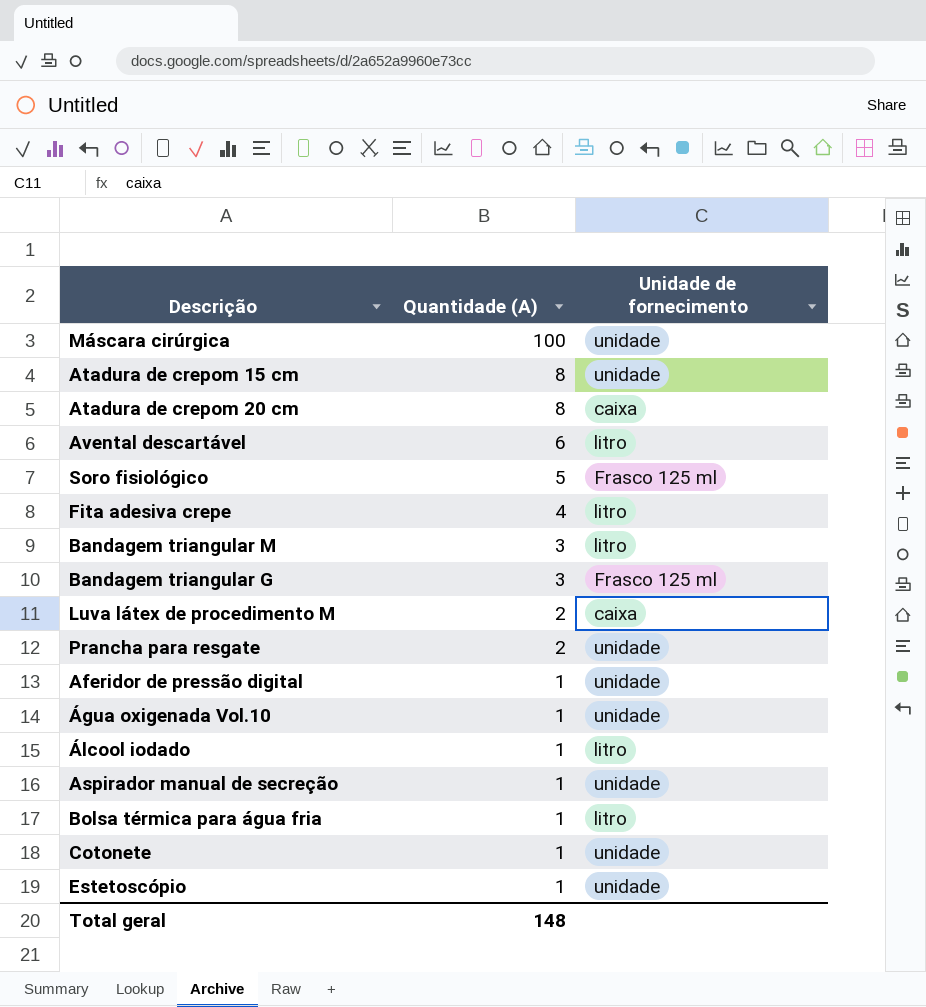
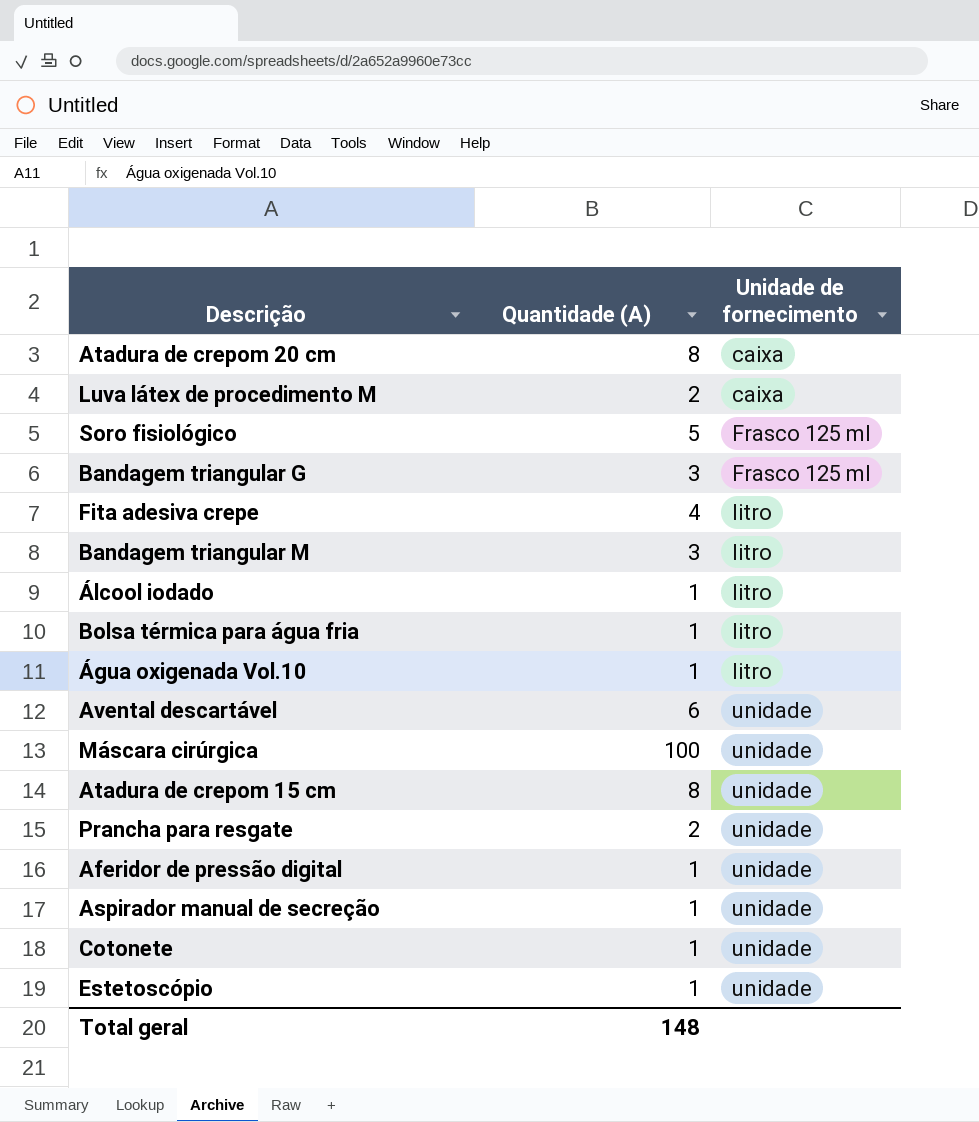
row order: Quantidade (A) descending -> Unidade de fornecimento ascending
Água oxigenada Vol.10 | Unidade de fornecimento: unidade -> litro
Avental descartável | Unidade de fornecimento: litro -> unidade

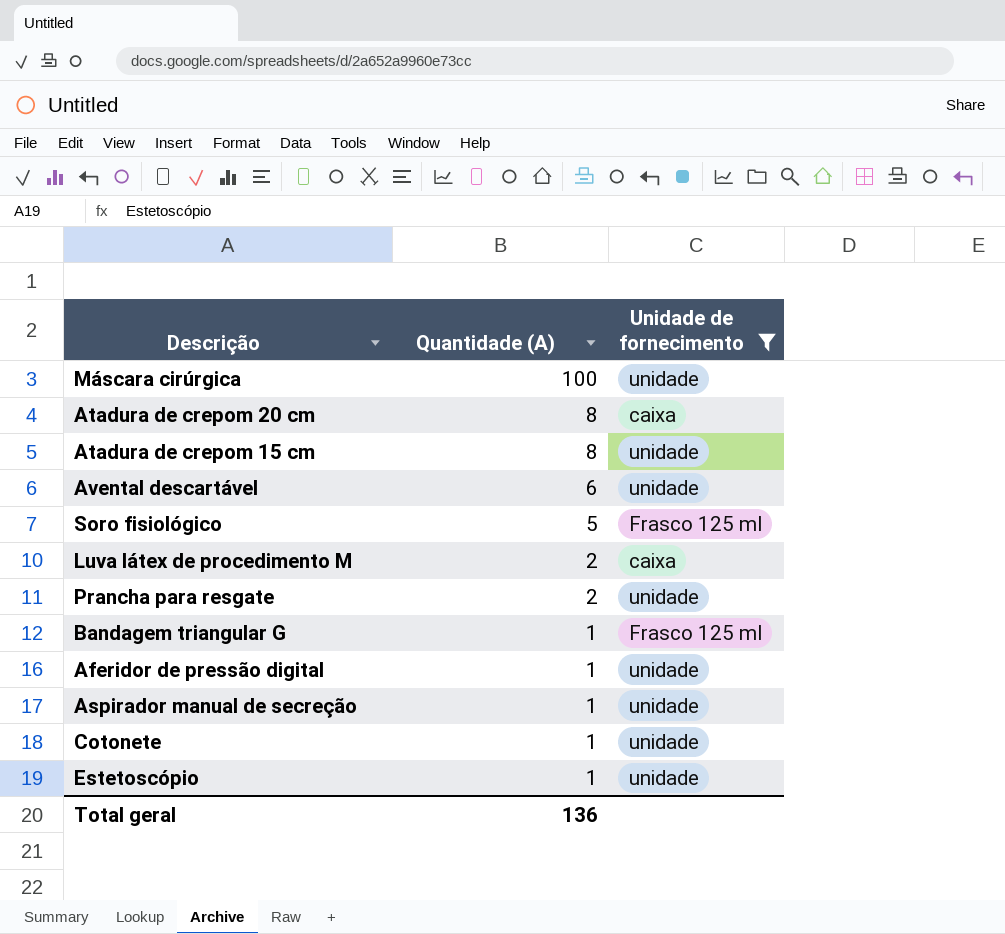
filter: none -> Unidade de fornecimento != litro
row order: Unidade de fornecimento ascending -> Quantidade (A) descending
Bandagem triangular G | Quantidade (A): 3 -> 1
Total geral | Quantidade (A): 148 -> 136

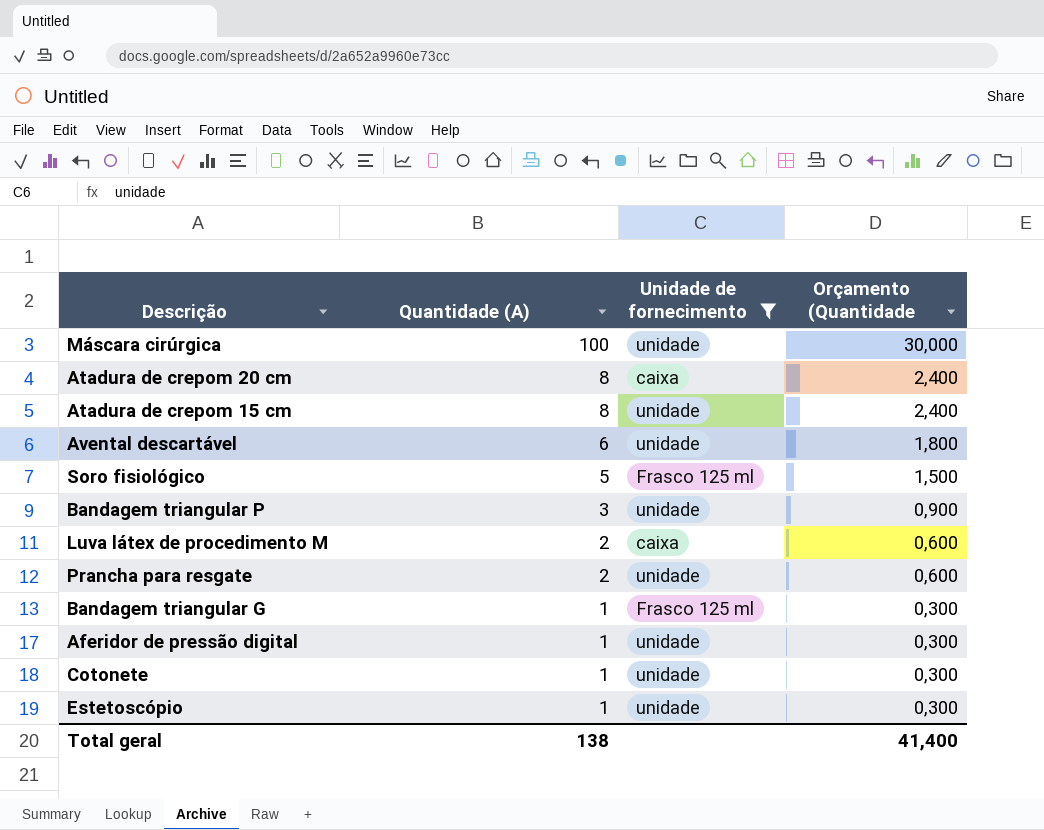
column Orçamento (Quantidade | formula: none -> [Quantidade (A)] * 0,3
row Aspirador manual de secreção: 1 | unidade -> none
row Bandagem triangular P: none -> 3 | unidade | 0,900
Total geral | Quantidade (A): 136 -> 138

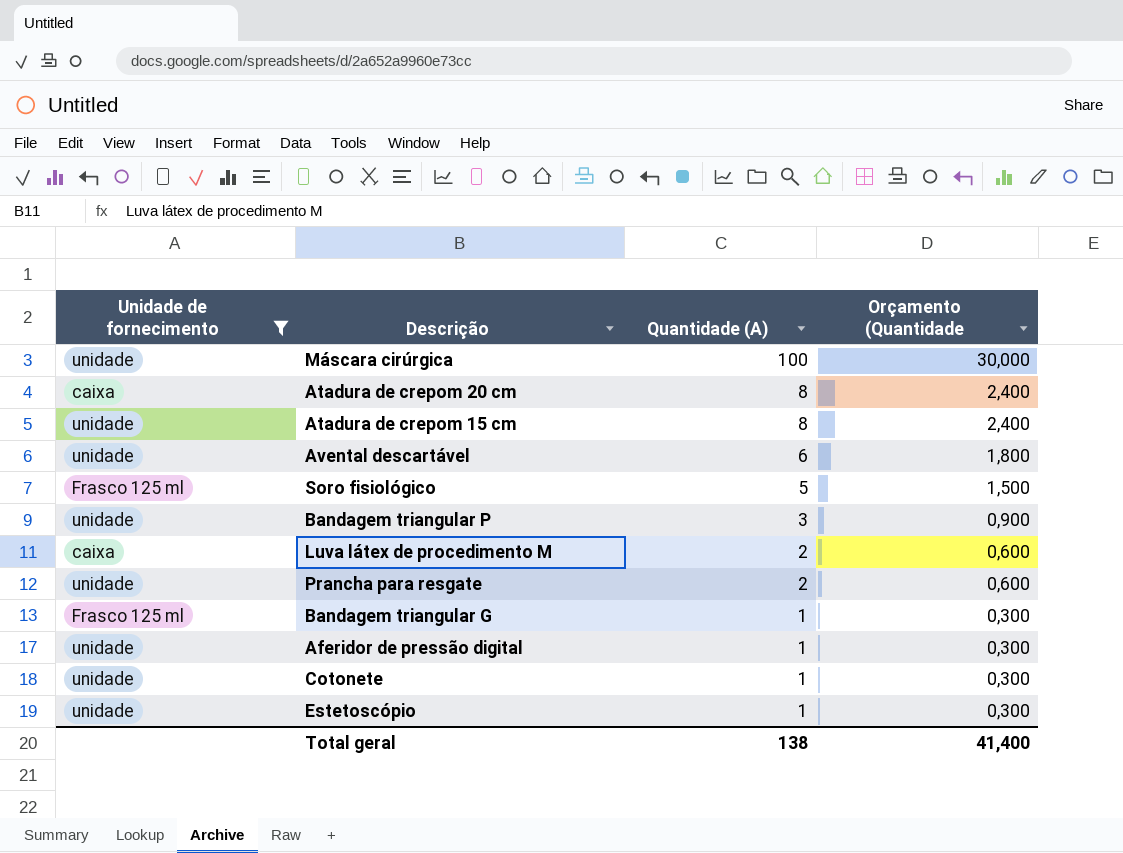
column Unidade de fornecimento | position: 3 -> 1

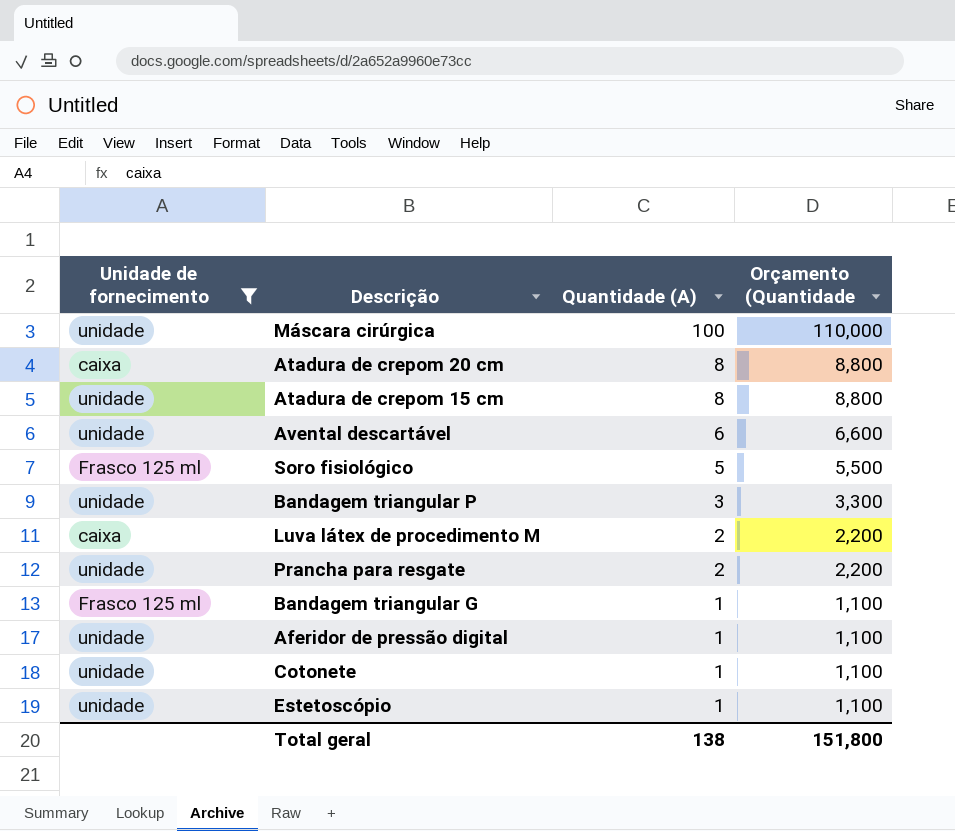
column Orçamento (Quantidade | formula: [Quantidade (A)] * 0,3 -> [Quantidade (A)] * 1,1
Total geral | Orçamento (Quantidade: 41,400 -> 151,800

